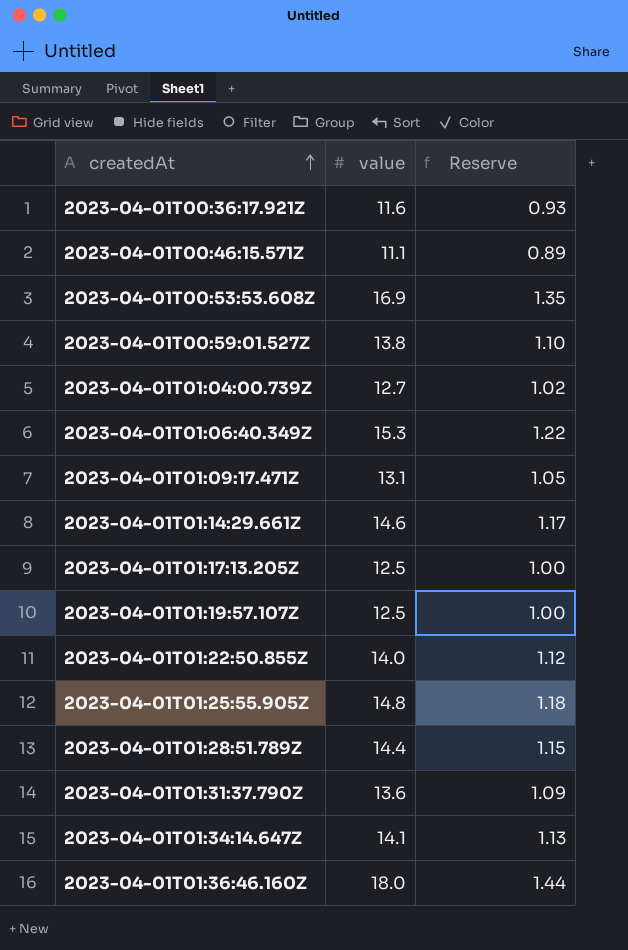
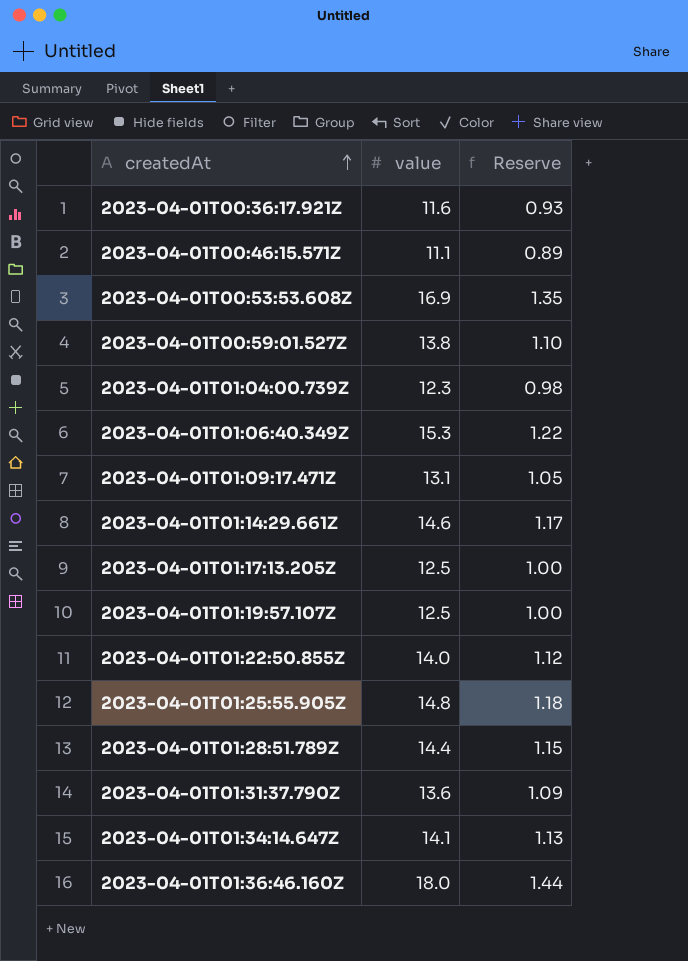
2023-04-01T01:04:00.739Z | value: 12.7 -> 12.3
2023-04-01T01:04:00.739Z | Reserve: 1.02 -> 0.98

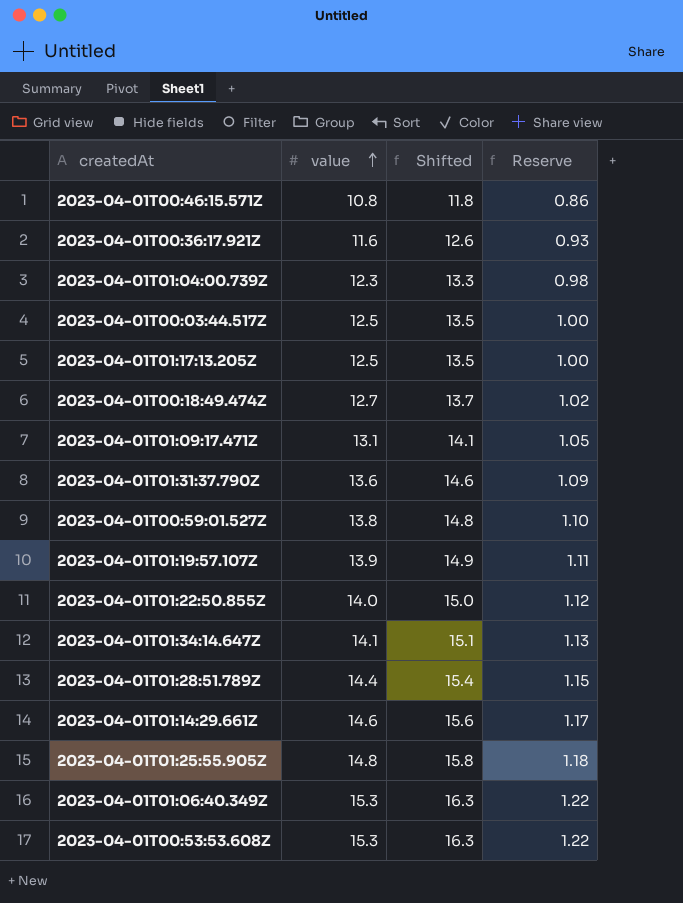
row order: createdAt ascending -> value ascending
column Shifted | formula: none -> [value] + 1
row 2023-04-01T01:36:46.160Z: 18.0 | 1.44 -> none
2023-04-01T00:46:15.571Z | value: 11.1 -> 10.8
2023-04-01T00:46:15.571Z | Reserve: 0.89 -> 0.86
row 2023-04-01T00:03:44.517Z: none -> 12.5 | 13.5 | 1.00
row 2023-04-01T00:18:49.474Z: none -> 12.7 | 13.7 | 1.02
2023-04-01T01:19:57.107Z | value: 12.5 -> 13.9
2023-04-01T01:19:57.107Z | Reserve: 1.00 -> 1.11
2023-04-01T00:53:53.608Z | value: 16.9 -> 15.3
2023-04-01T00:53:53.608Z | Reserve: 1.35 -> 1.22

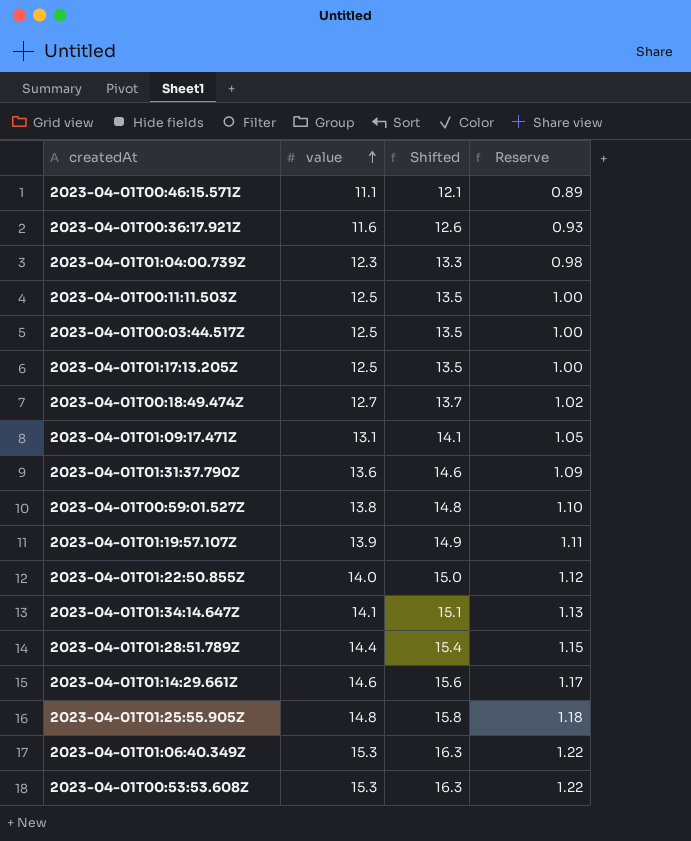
2023-04-01T00:46:15.571Z | value: 10.8 -> 11.1
2023-04-01T00:46:15.571Z | Shifted: 11.8 -> 12.1
2023-04-01T00:46:15.571Z | Reserve: 0.86 -> 0.89
row 2023-04-01T00:11:11.503Z: none -> 12.5 | 13.5 | 1.00

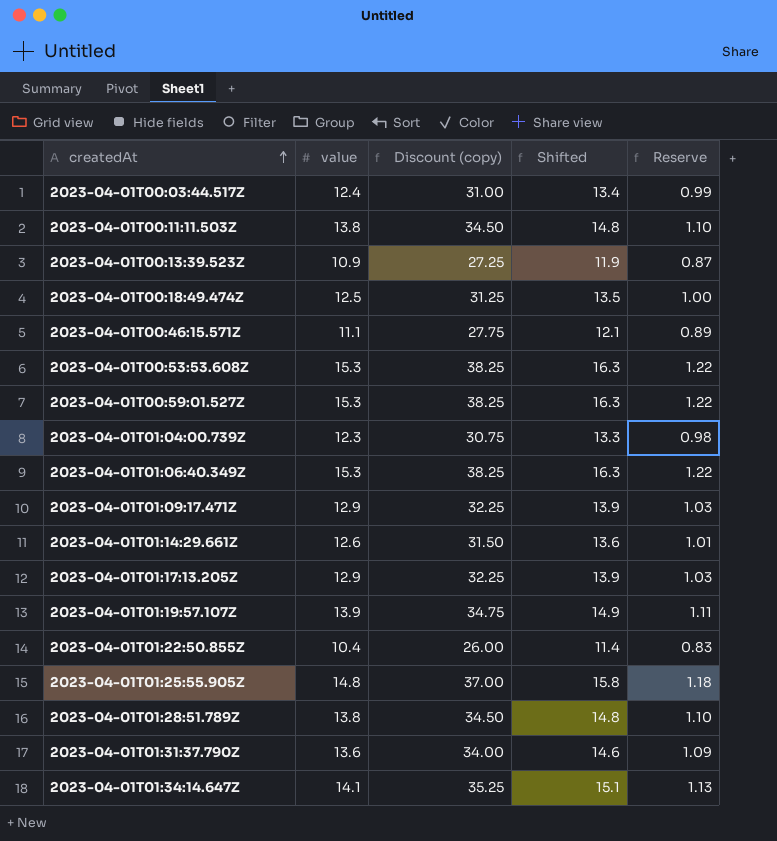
row order: value ascending -> createdAt ascending
column Discount (copy) | formula: none -> [value] * 2.5
row 2023-04-01T00:36:17.921Z: 11.6 | 12.6 | 0.93 -> none
2023-04-01T00:03:44.517Z | value: 12.5 -> 12.4
2023-04-01T00:03:44.517Z | Shifted: 13.5 -> 13.4
2023-04-01T00:03:44.517Z | Reserve: 1.00 -> 0.99
2023-04-01T00:11:11.503Z | value: 12.5 -> 13.8
2023-04-01T00:11:11.503Z | Shifted: 13.5 -> 14.8
2023-04-01T00:11:11.503Z | Reserve: 1.00 -> 1.10
row 2023-04-01T00:13:39.523Z: none -> 10.9 | 27.25 | 11.9 | 0.87
2023-04-01T00:18:49.474Z | value: 12.7 -> 12.5
2023-04-01T00:18:49.474Z | Shifted: 13.7 -> 13.5
2023-04-01T00:18:49.474Z | Reserve: 1.02 -> 1.00
2023-04-01T00:59:01.527Z | value: 13.8 -> 15.3
2023-04-01T00:59:01.527Z | Shifted: 14.8 -> 16.3
2023-04-01T00:59:01.527Z | Reserve: 1.10 -> 1.22
2023-04-01T01:09:17.471Z | value: 13.1 -> 12.9
2023-04-01T01:09:17.471Z | Shifted: 14.1 -> 13.9
2023-04-01T01:09:17.471Z | Reserve: 1.05 -> 1.03
2023-04-01T01:14:29.661Z | value: 14.6 -> 12.6
2023-04-01T01:14:29.661Z | Shifted: 15.6 -> 13.6
2023-04-01T01:14:29.661Z | Reserve: 1.17 -> 1.01
2023-04-01T01:17:13.205Z | value: 12.5 -> 12.9
2023-04-01T01:17:13.205Z | Shifted: 13.5 -> 13.9
2023-04-01T01:17:13.205Z | Reserve: 1.00 -> 1.03
2023-04-01T01:22:50.855Z | value: 14.0 -> 10.4
2023-04-01T01:22:50.855Z | Shifted: 15.0 -> 11.4
2023-04-01T01:22:50.855Z | Reserve: 1.12 -> 0.83
2023-04-01T01:28:51.789Z | value: 14.4 -> 13.8
2023-04-01T01:28:51.789Z | Shifted: 15.4 -> 14.8
2023-04-01T01:28:51.789Z | Reserve: 1.15 -> 1.10

